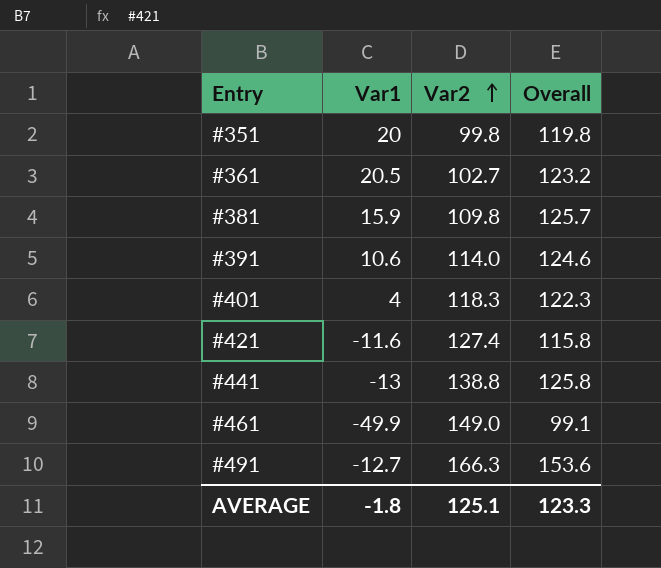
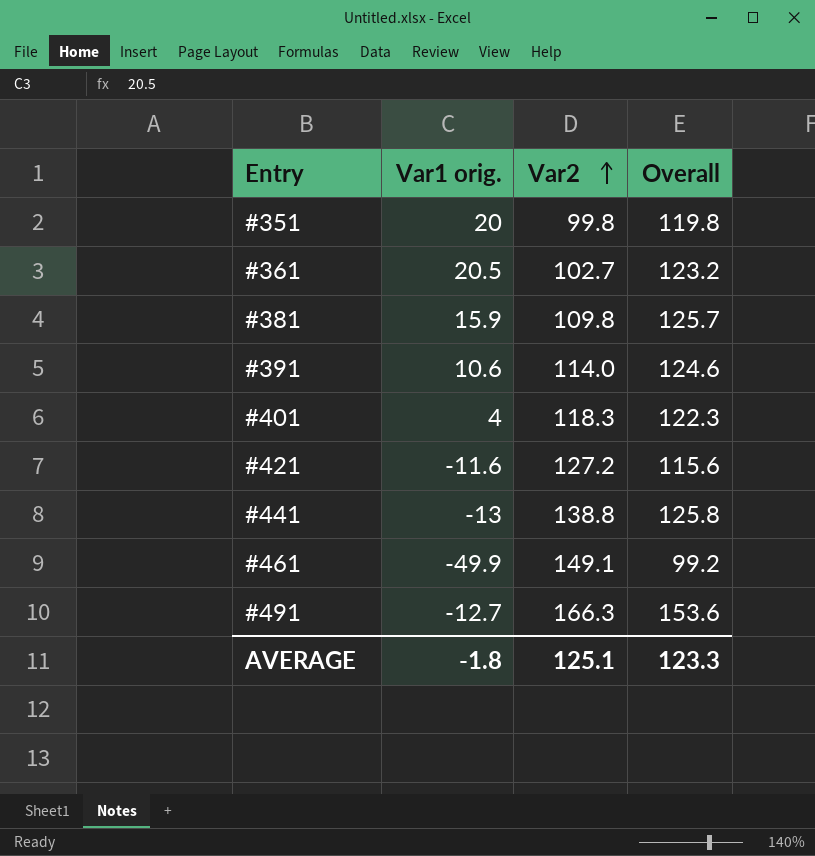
column name: Var1 -> Var1 orig.
#421 | Var2: 127.4 -> 127.2
#421 | Overall: 115.8 -> 115.6
#461 | Var2: 149.0 -> 149.1
#461 | Overall: 99.1 -> 99.2

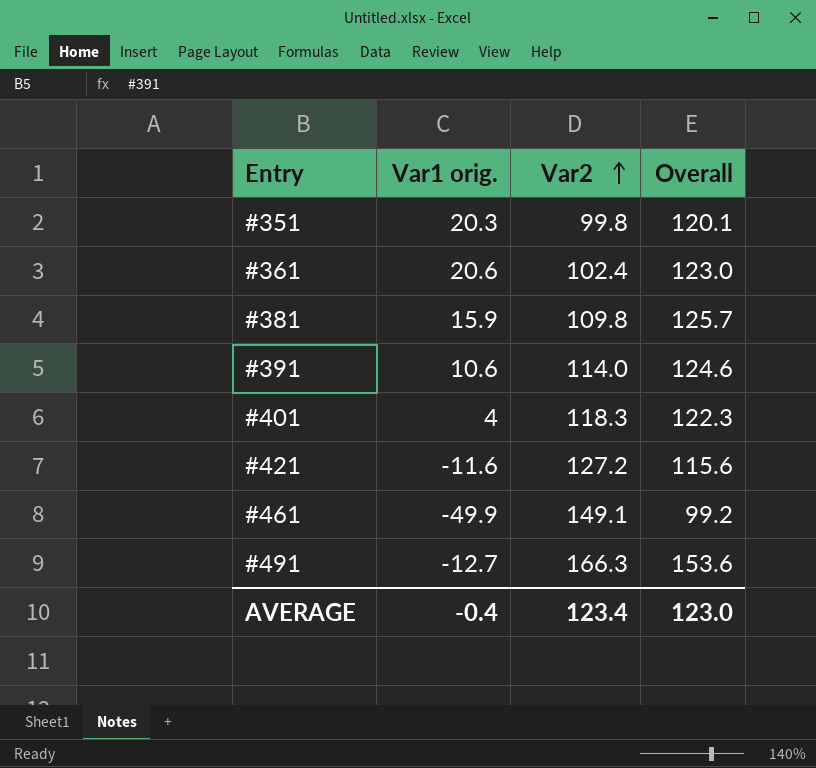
row #441: -13 | 138.8 | 125.8 -> none
#351 | Var1 orig.: 20 -> 20.3
#351 | Overall: 119.8 -> 120.1
#361 | Var1 orig.: 20.5 -> 20.6
#361 | Var2: 102.7 -> 102.4
#361 | Overall: 123.2 -> 123.0
AVERAGE | Var1 orig.: -1.8 -> -0.4
AVERAGE | Var2: 125.1 -> 123.4
AVERAGE | Overall: 123.3 -> 123.0

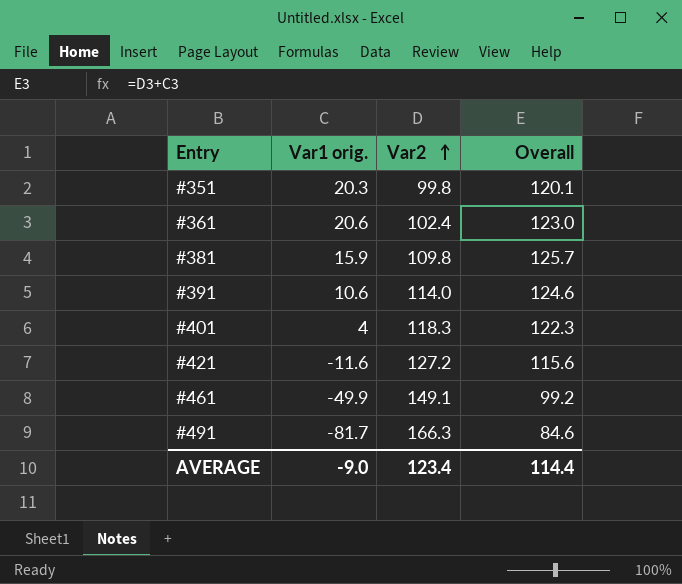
#491 | Var1 orig.: -12.7 -> -81.7
#491 | Overall: 153.6 -> 84.6
AVERAGE | Var1 orig.: -0.4 -> -9.0
AVERAGE | Overall: 123.0 -> 114.4

